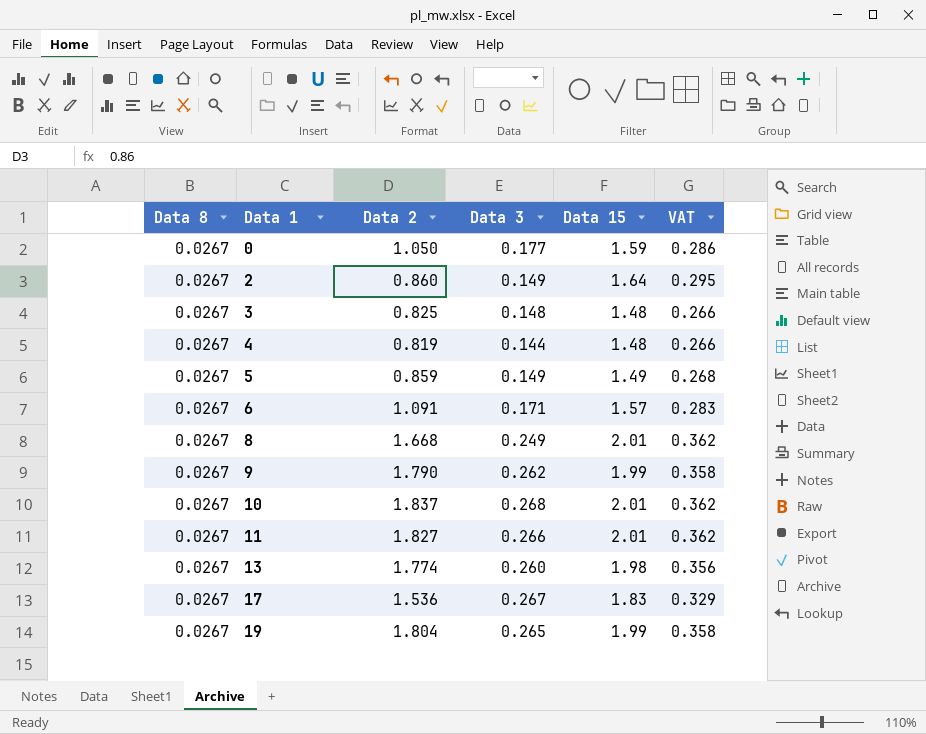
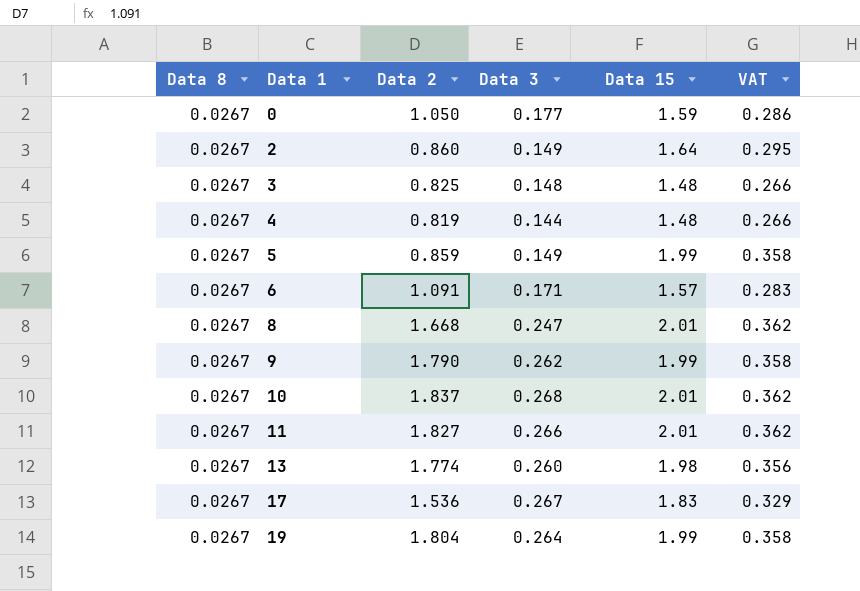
5 | Data 15: 1.49 -> 1.99
5 | VAT: 0.268 -> 0.358
8 | Data 3: 0.249 -> 0.247
19 | Data 3: 0.265 -> 0.264

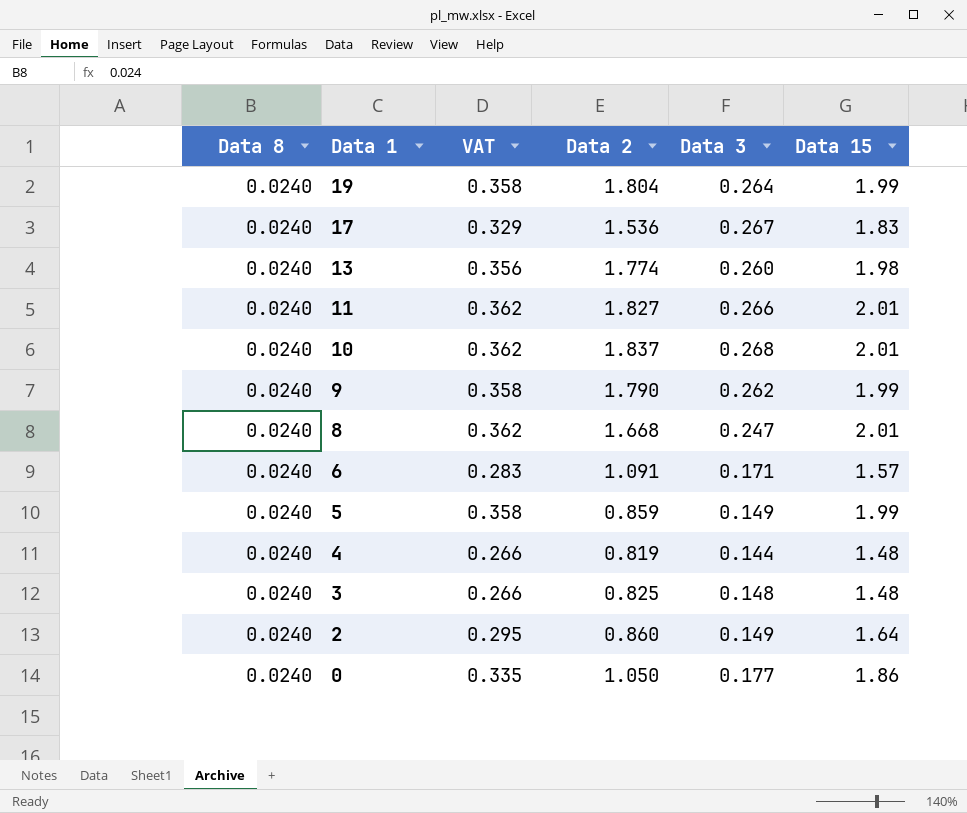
row order: Data 1 ascending -> Data 1 descending
column VAT | position: 6 -> 3
19 | Data 8: 0.0267 -> 0.0240
17 | Data 8: 0.0267 -> 0.0240
13 | Data 8: 0.0267 -> 0.0240
11 | Data 8: 0.0267 -> 0.0240
10 | Data 8: 0.0267 -> 0.0240
9 | Data 8: 0.0267 -> 0.0240
8 | Data 8: 0.0267 -> 0.0240
6 | Data 8: 0.0267 -> 0.0240
5 | Data 8: 0.0267 -> 0.0240
4 | Data 8: 0.0267 -> 0.0240
3 | Data 8: 0.0267 -> 0.0240
2 | Data 8: 0.0267 -> 0.0240
0 | Data 8: 0.0267 -> 0.0240
0 | VAT: 0.286 -> 0.335
0 | Data 15: 1.59 -> 1.86

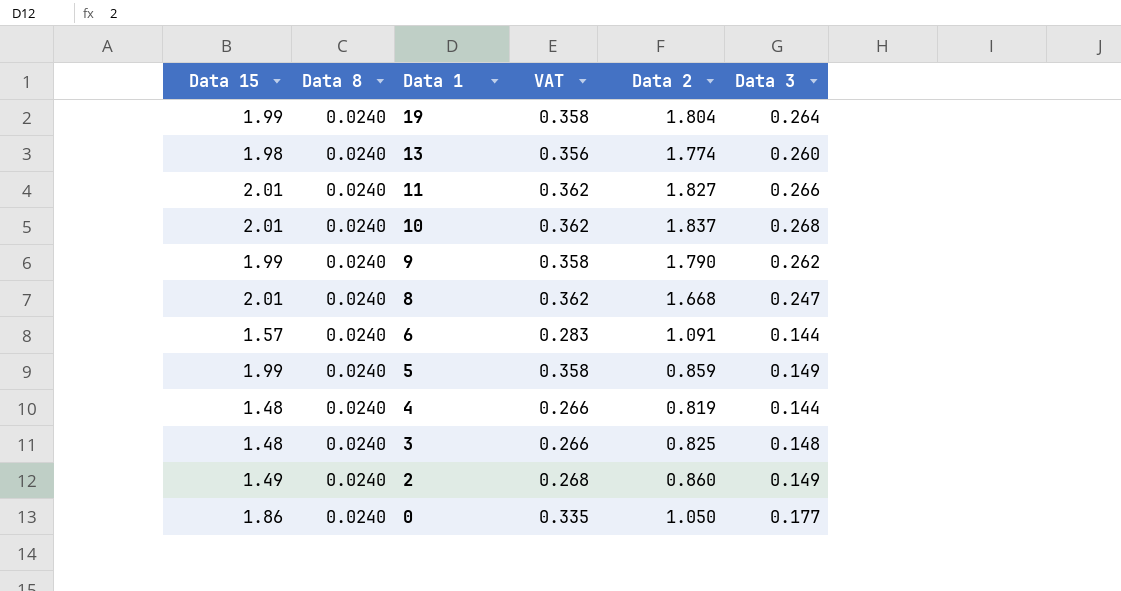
column Data 15 | position: 6 -> 1
row 17: 0.0240 | 0.329 | 1.536 | 0.267 | 1.83 -> none
6 | Data 3: 0.171 -> 0.144
2 | Data 15: 1.64 -> 1.49
2 | VAT: 0.295 -> 0.268

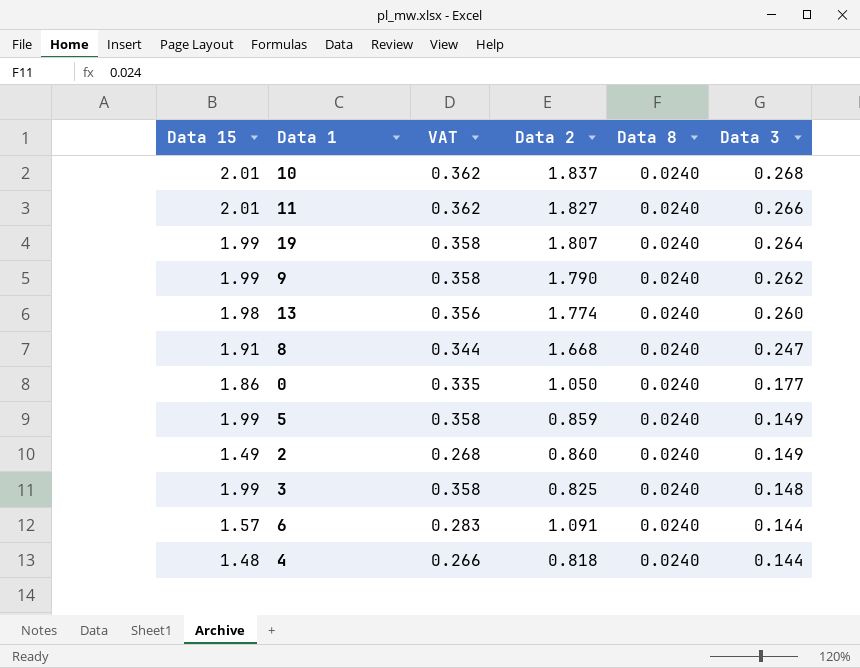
row order: Data 1 descending -> Data 3 descending
column Data 8 | position: 2 -> 5
19 | Data 2: 1.804 -> 1.807
8 | Data 15: 2.01 -> 1.91
8 | VAT: 0.362 -> 0.344
3 | Data 15: 1.48 -> 1.99
3 | VAT: 0.266 -> 0.358
4 | Data 2: 0.819 -> 0.818

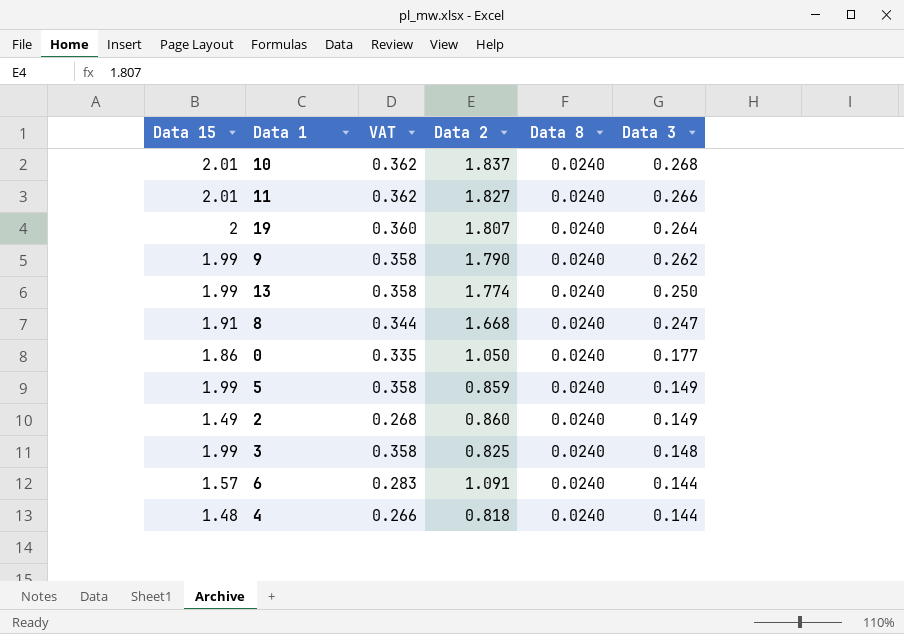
19 | Data 15: 1.99 -> 2
19 | VAT: 0.358 -> 0.360
13 | Data 15: 1.98 -> 1.99
13 | VAT: 0.356 -> 0.358
13 | Data 3: 0.260 -> 0.250

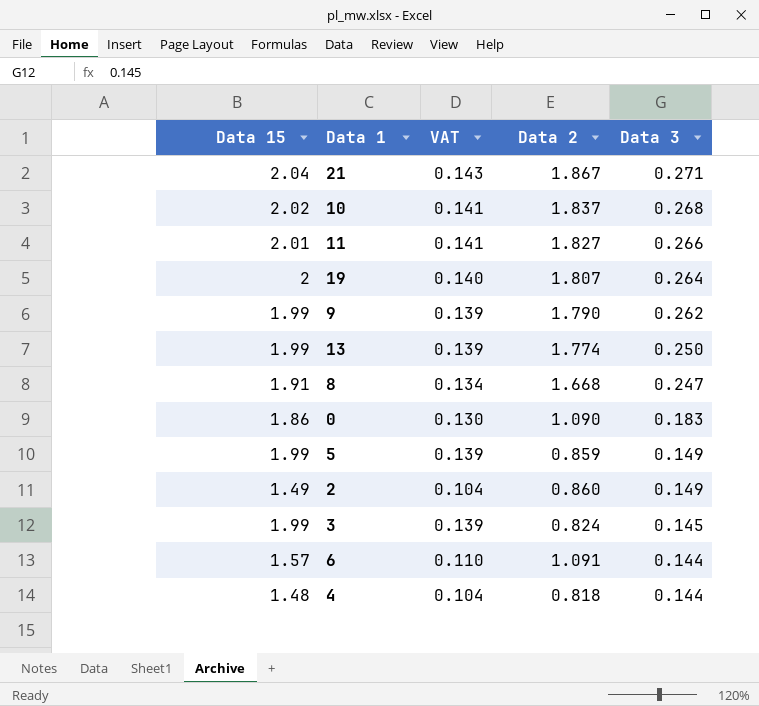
column Data 8 | position: 5 -> none
column VAT | formula: [Data 15] * 0.18 -> [Data 15] * 0.07
row 21: none -> 2.04 | 0.143 | 1.867 | 0.271
10 | Data 15: 2.01 -> 2.02
0 | Data 2: 1.050 -> 1.090
0 | Data 3: 0.177 -> 0.183
3 | Data 2: 0.825 -> 0.824
3 | Data 3: 0.148 -> 0.145

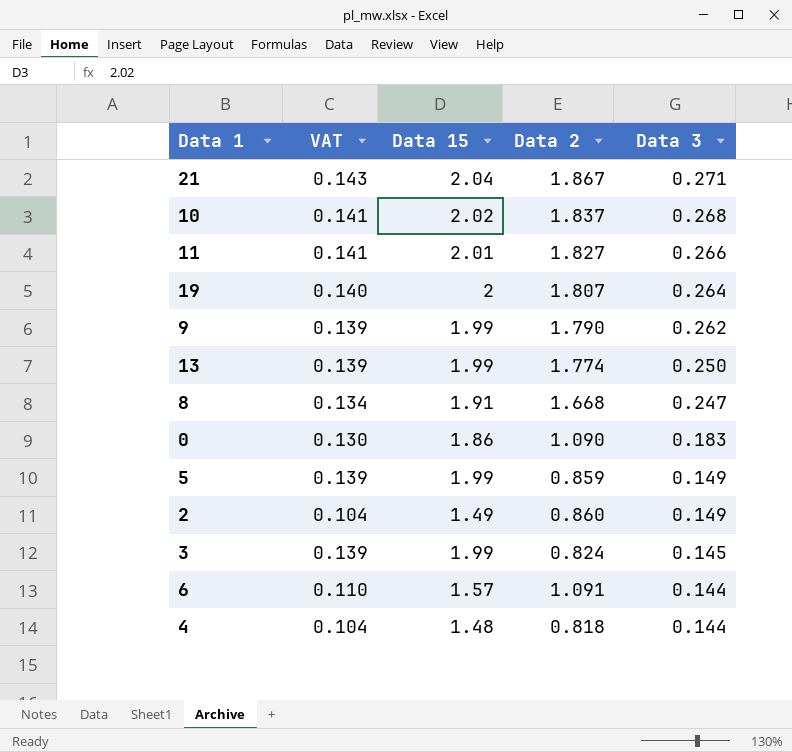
column Data 15 | position: 1 -> 3

